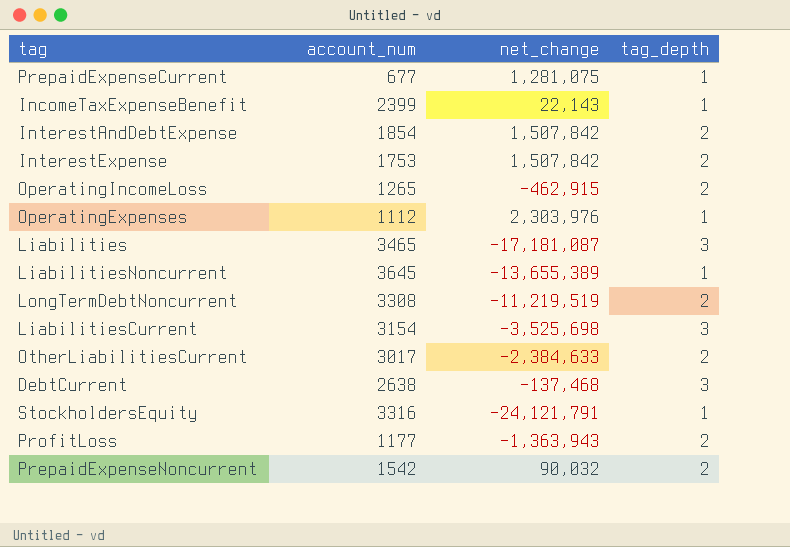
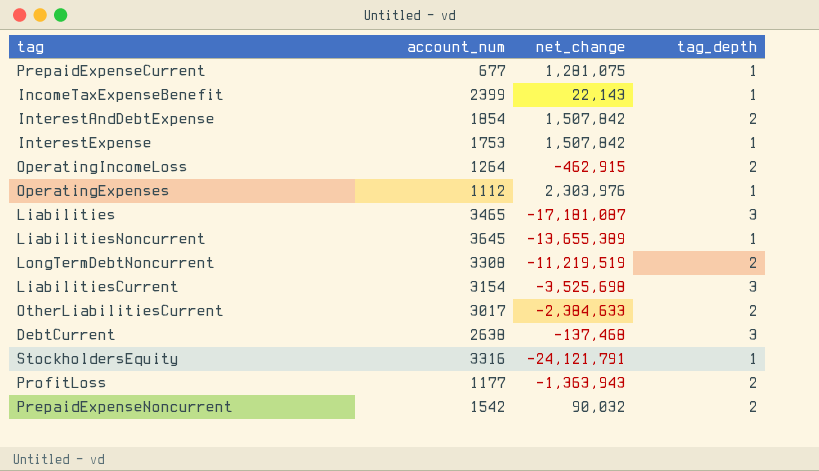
InterestExpense | tag_depth: 2 -> 1
OperatingIncomeLoss | account_num: 1265 -> 1264

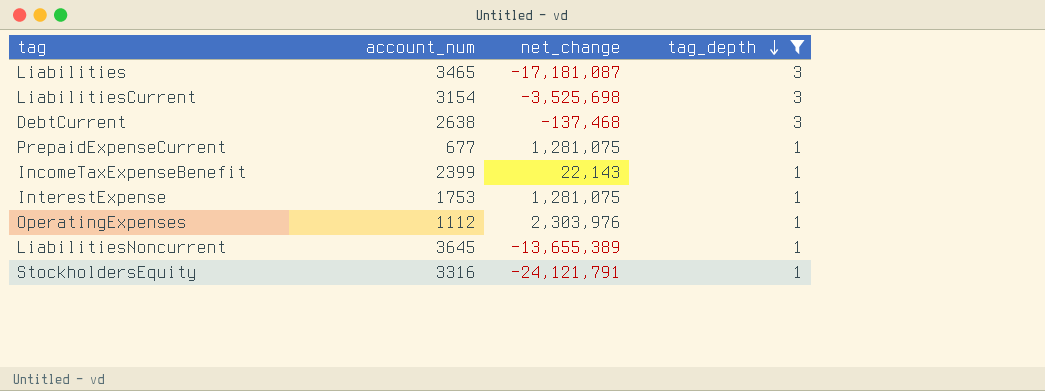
filter: none -> tag_depth != 2
row order: none -> tag_depth descending
InterestExpense | net_change: 1,507,842 -> 1,281,075

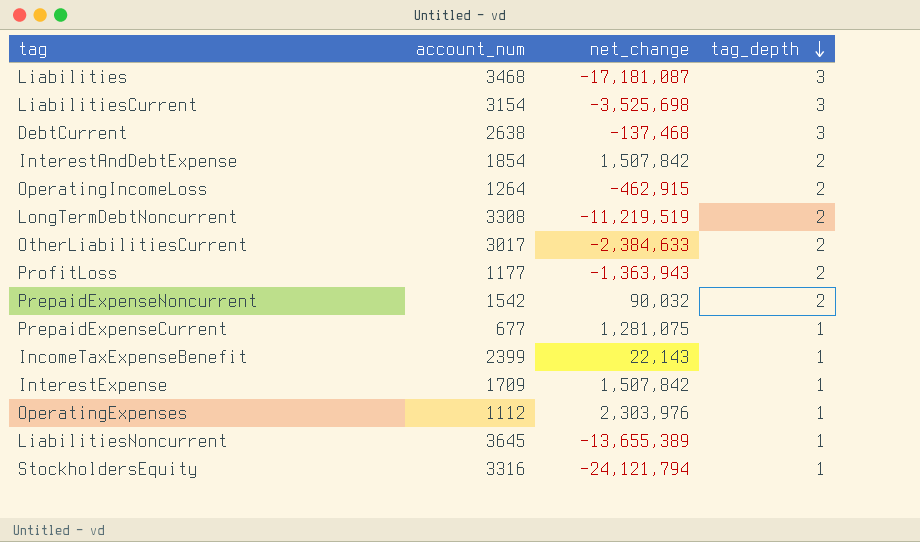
filter: tag_depth != 2 -> none
Liabilities | account_num: 3465 -> 3468
InterestExpense | account_num: 1753 -> 1709
InterestExpense | net_change: 1,281,075 -> 1,507,842
StockholdersEquity | net_change: -24,121,791 -> -24,121,794

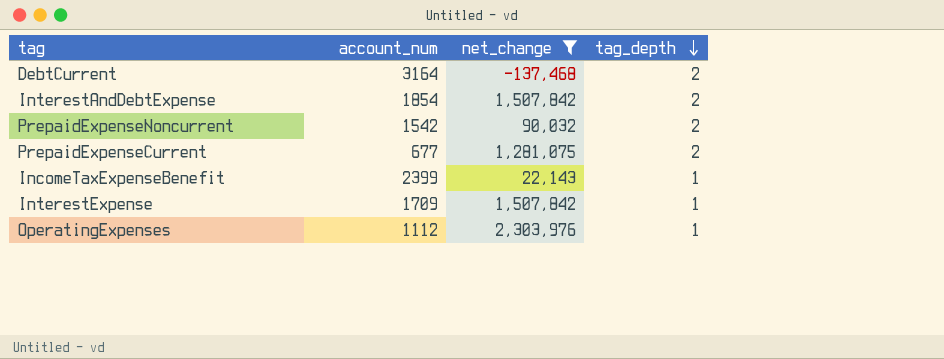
filter: none -> net_change >= -137,468
DebtCurrent | account_num: 2638 -> 3164
DebtCurrent | tag_depth: 3 -> 2
PrepaidExpenseCurrent | tag_depth: 1 -> 2

